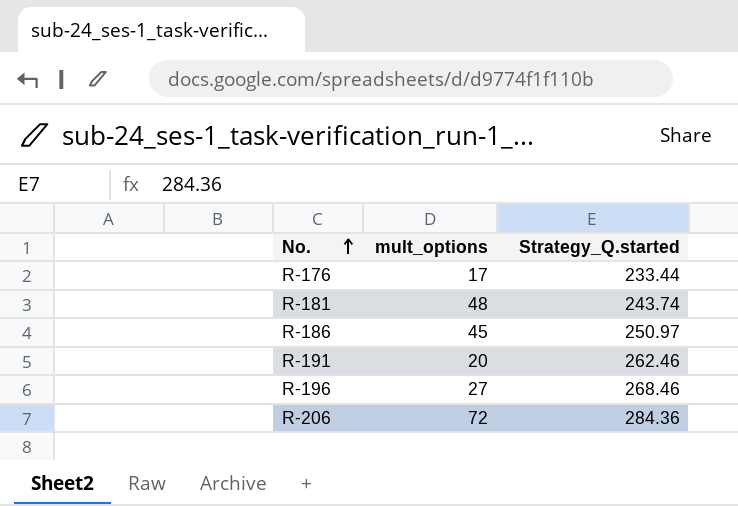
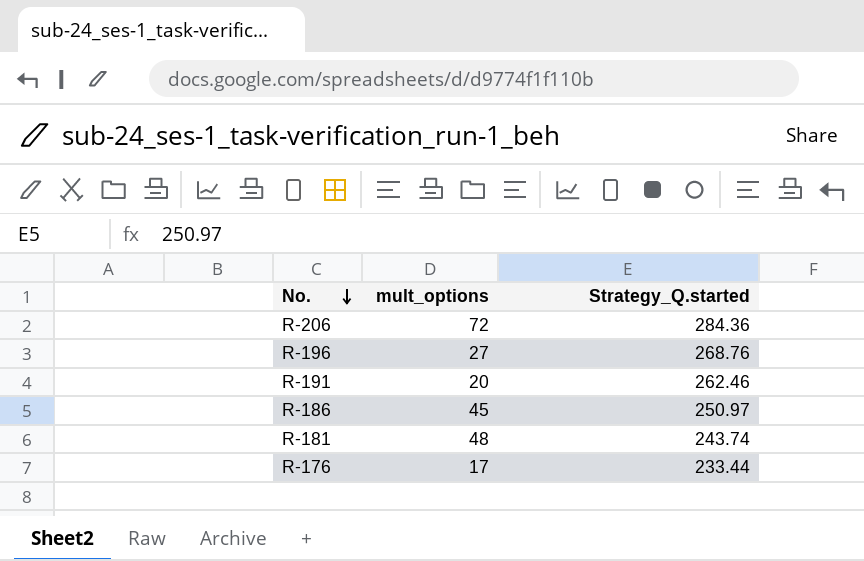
row order: No. ascending -> No. descending
R-196 | Strategy_Q.started: 268.46 -> 268.76

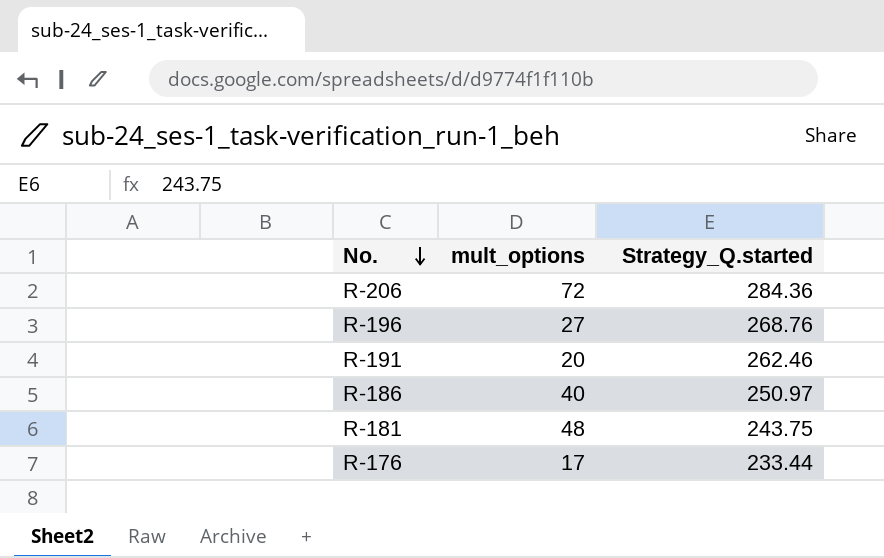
R-186 | mult_options: 45 -> 40
R-181 | Strategy_Q.started: 243.74 -> 243.75

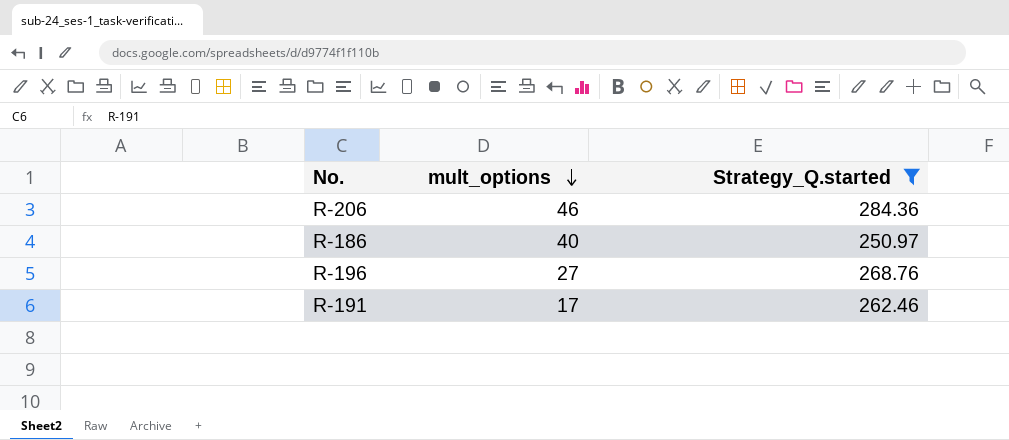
filter: none -> Strategy_Q.started >= 250.97
row order: No. descending -> mult_options descending
R-206 | mult_options: 72 -> 46
R-191 | mult_options: 20 -> 17

